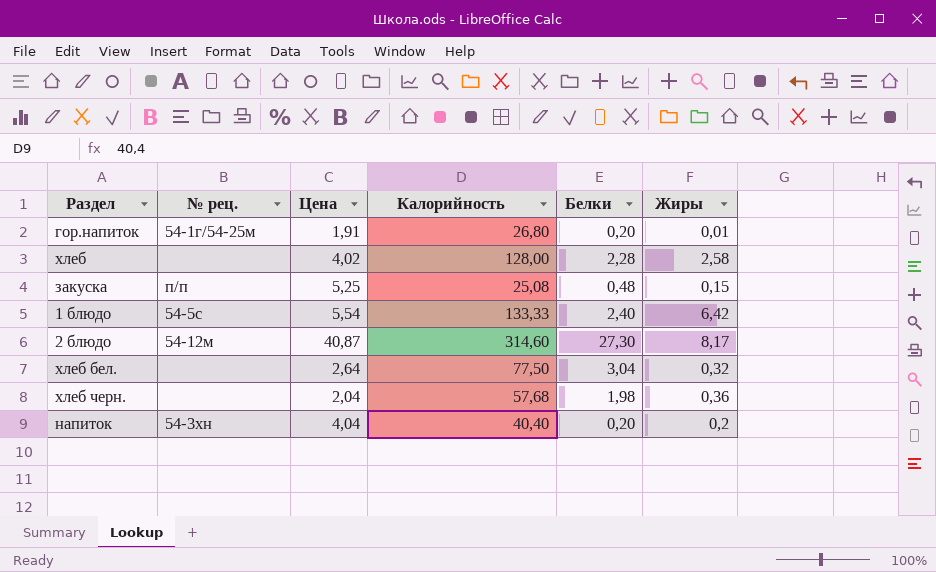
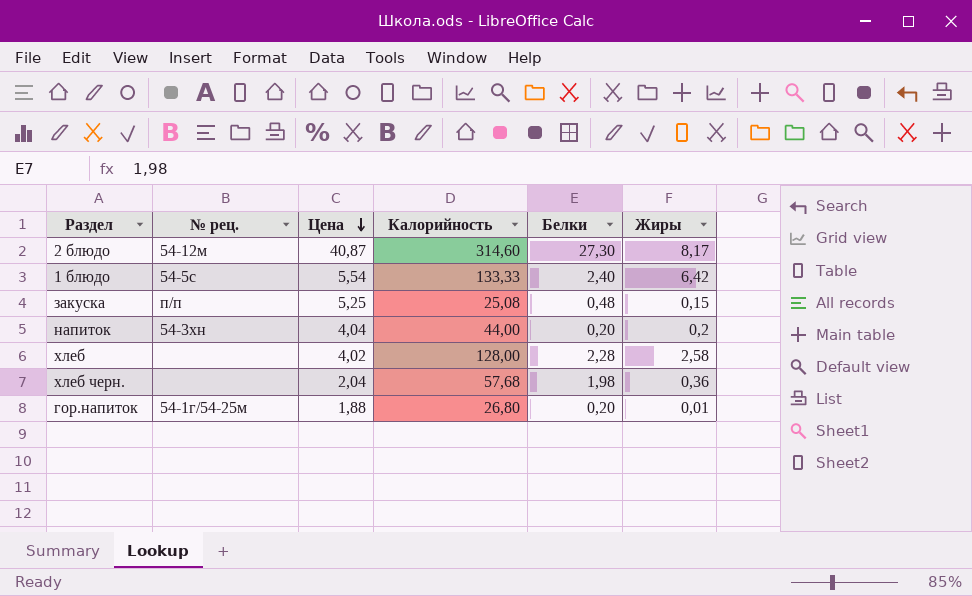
row order: none -> Цена descending
row хлеб бел.: none | 2,64 | 77,50 | 3,04 | 0,32 -> none
напиток | Калорийность: 40,40 -> 44,00
гор.напиток | Цена: 1,91 -> 1,88

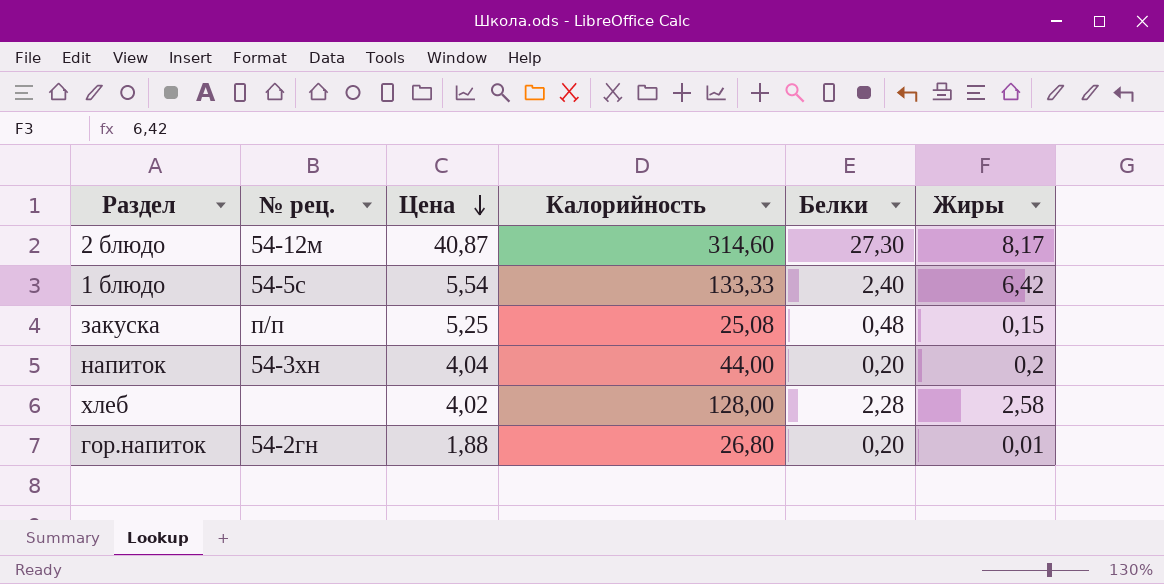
row хлеб черн.: none | 2,04 | 57,68 | 1,98 | 0,36 -> none
гор.напиток | № рец.: 54-1г/54-25м -> 54-2гн

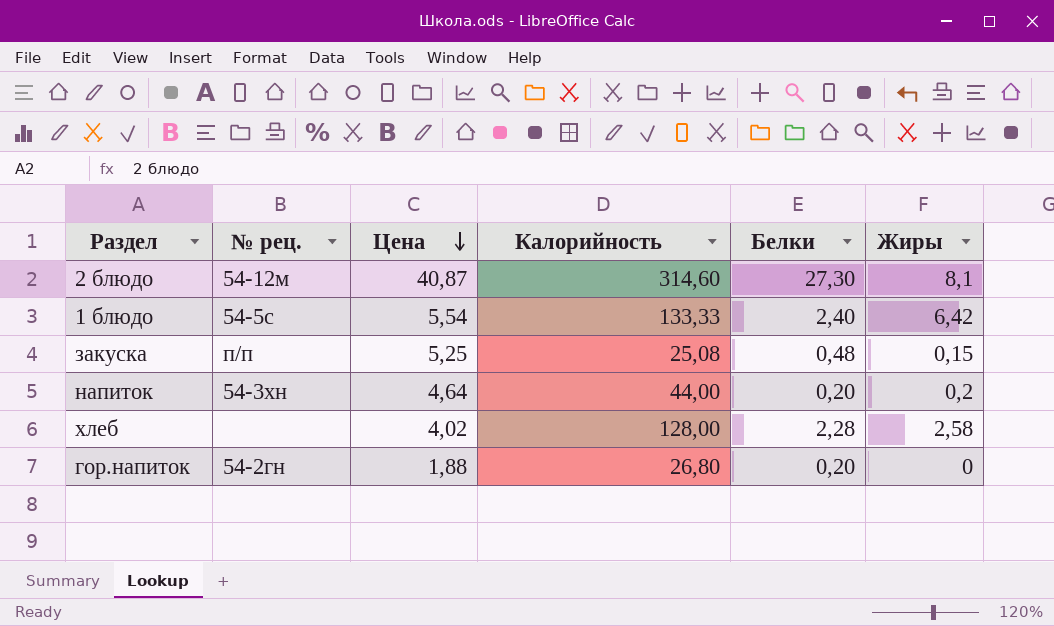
2 блюдо | Жиры: 8,17 -> 8,1
напиток | Цена: 4,04 -> 4,64
гор.напиток | Жиры: 0,01 -> 0

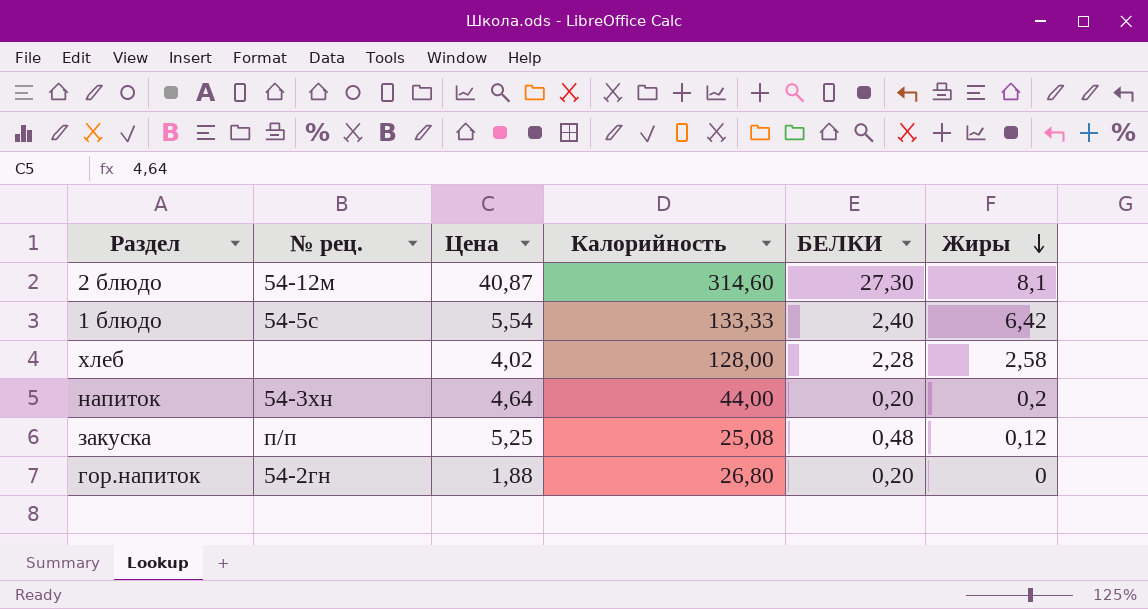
row order: Цена descending -> Жиры descending
column name: Белки -> БЕЛКИ
закуска | Жиры: 0,15 -> 0,12

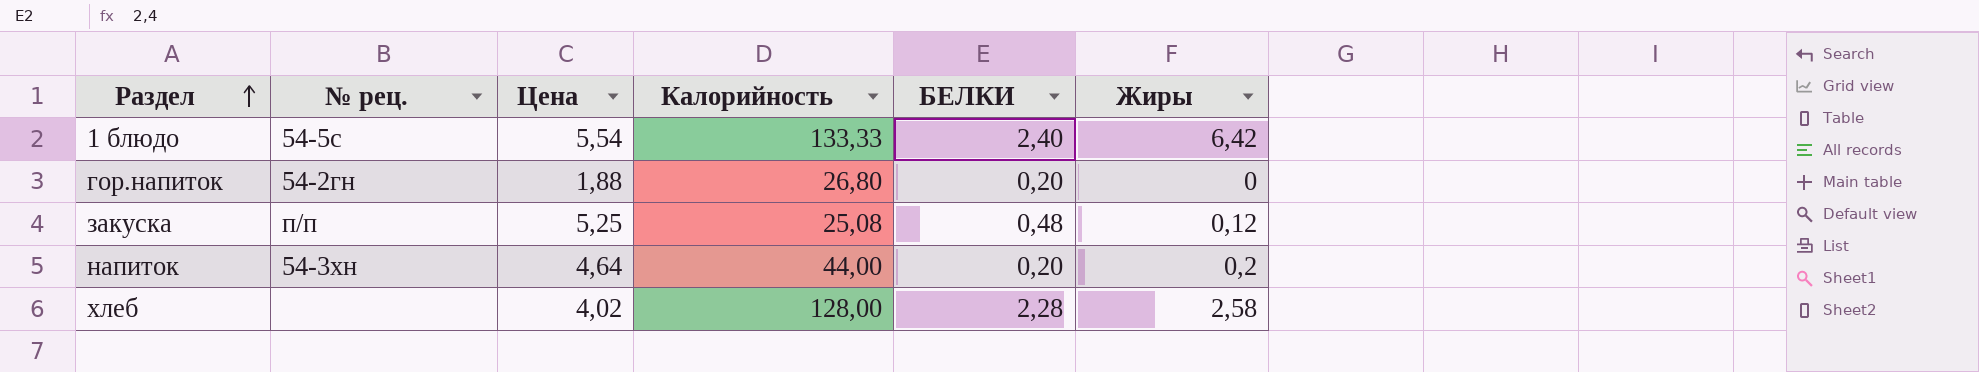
row order: Жиры descending -> Раздел ascending
row 2 блюдо: 54-12м | 40,87 | 314,60 | 27,30 | 8,1 -> none

